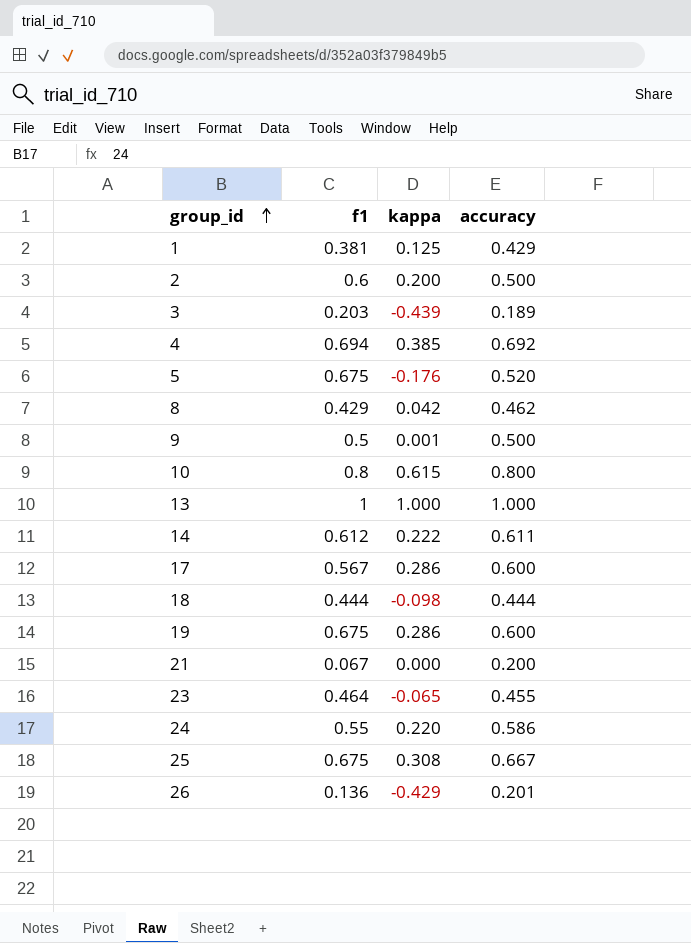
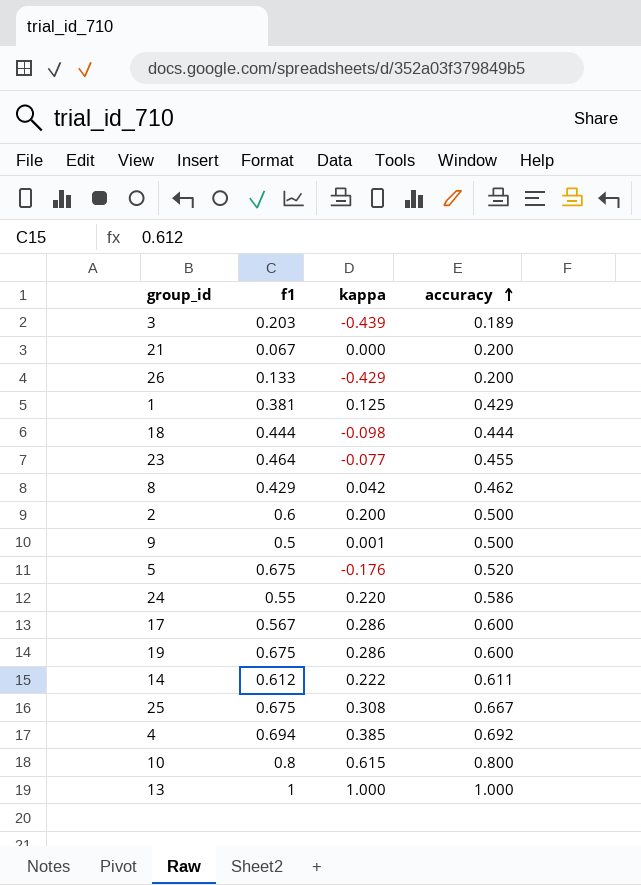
row order: group_id ascending -> accuracy ascending
26 | f1: 0.136 -> 0.133
26 | accuracy: 0.201 -> 0.200
23 | kappa: -0.065 -> -0.077

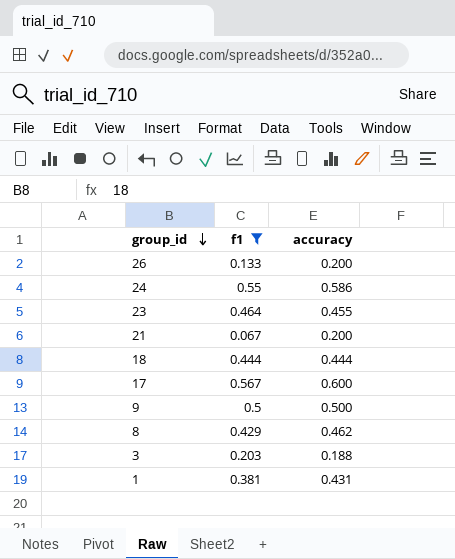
filter: none -> f1 <= 0.567
row order: accuracy ascending -> group_id descending
column kappa | position: 3 -> none
3 | accuracy: 0.189 -> 0.188
1 | accuracy: 0.429 -> 0.431

